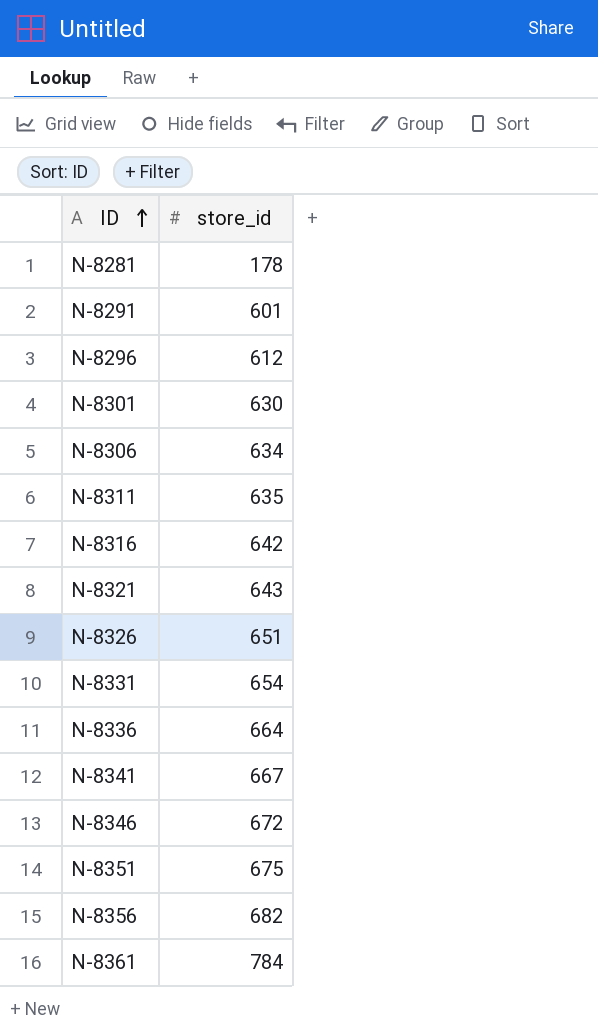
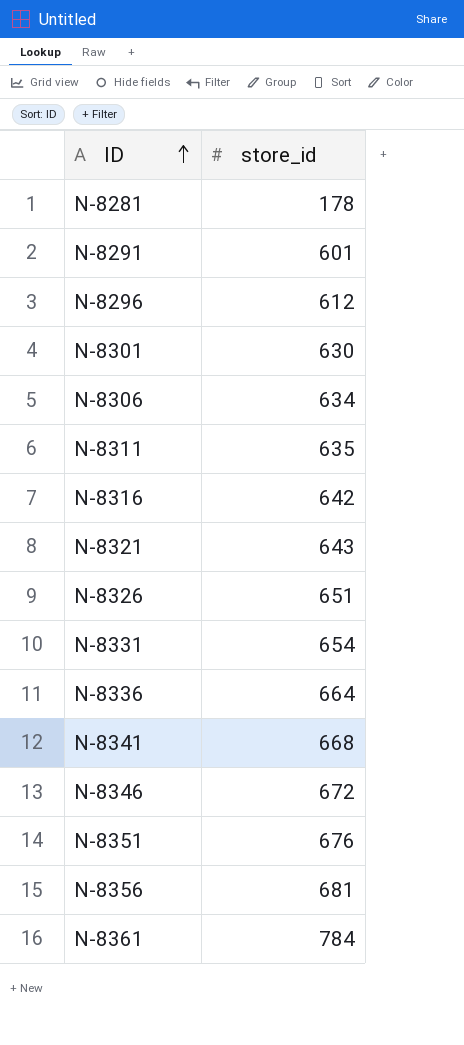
N-8341 | store_id: 667 -> 668
N-8351 | store_id: 675 -> 676
N-8356 | store_id: 682 -> 681

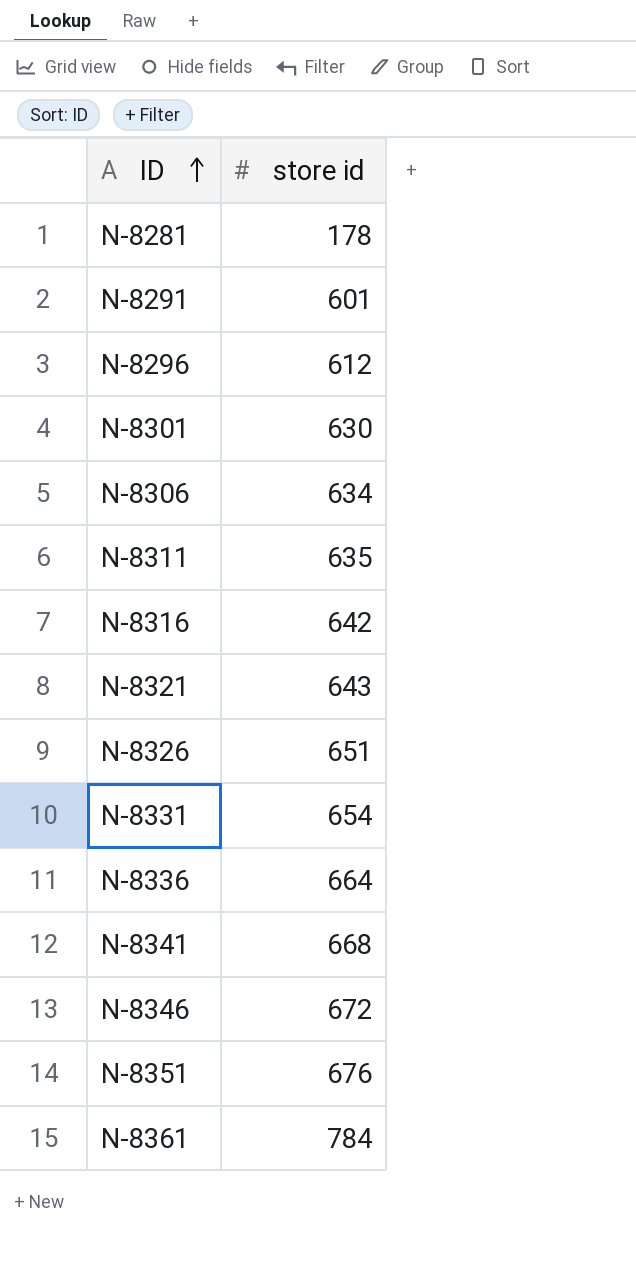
column name: store_id -> store id
row N-8356: 681 -> none

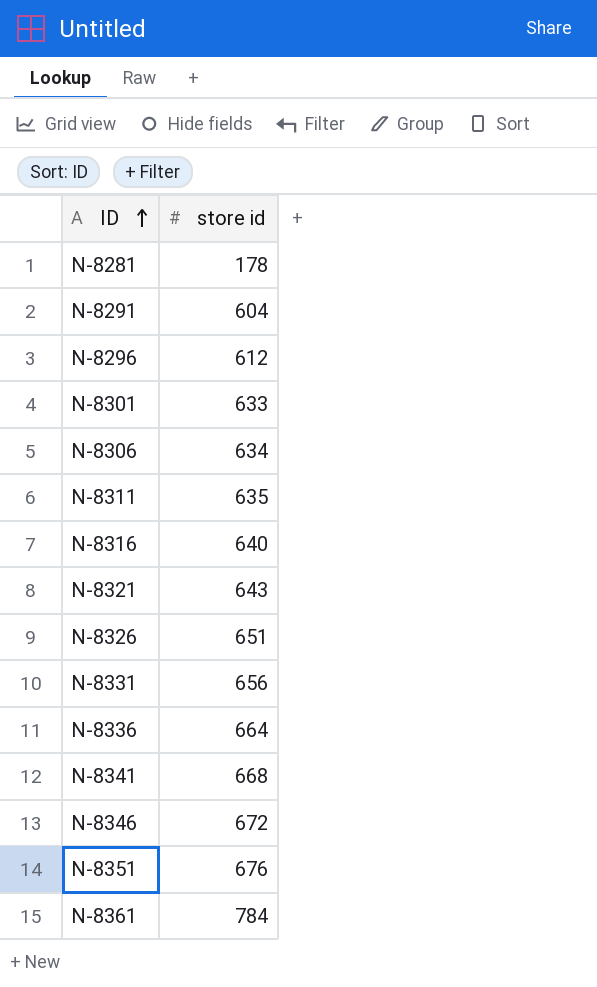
N-8291 | store id: 601 -> 604
N-8301 | store id: 630 -> 633
N-8316 | store id: 642 -> 640
N-8331 | store id: 654 -> 656

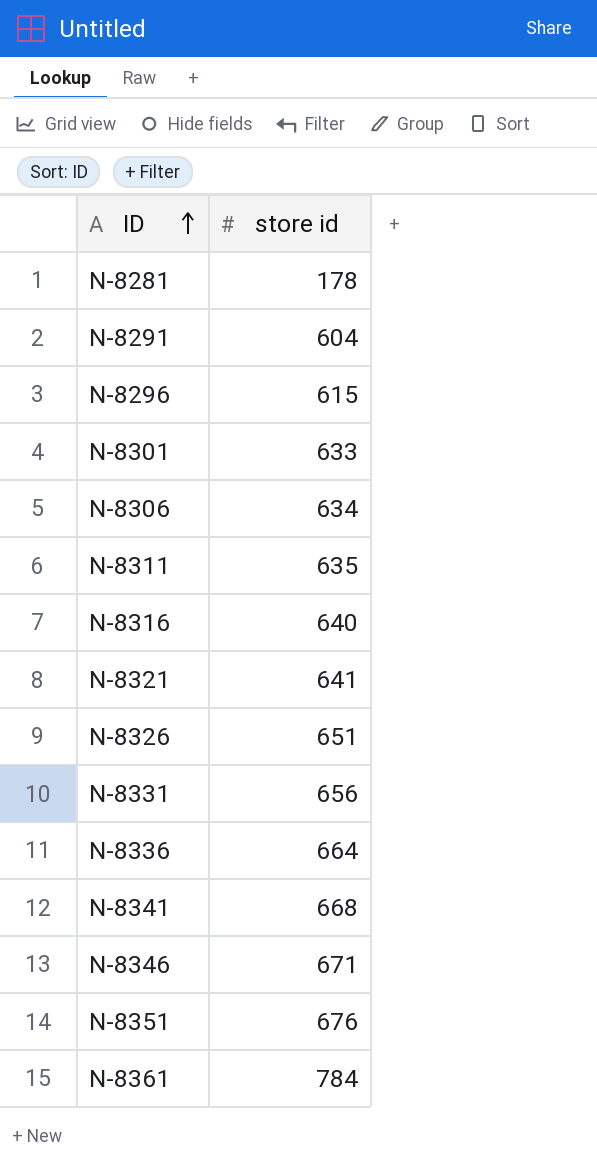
N-8296 | store id: 612 -> 615
N-8321 | store id: 643 -> 641
N-8346 | store id: 672 -> 671

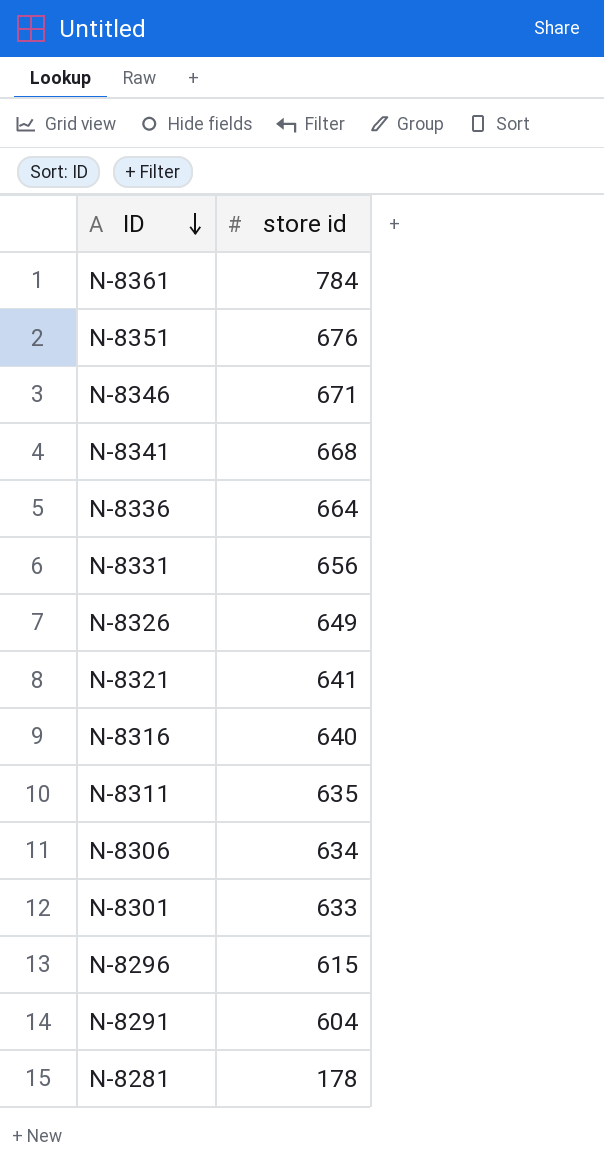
row order: ID ascending -> ID descending
N-8326 | store id: 651 -> 649

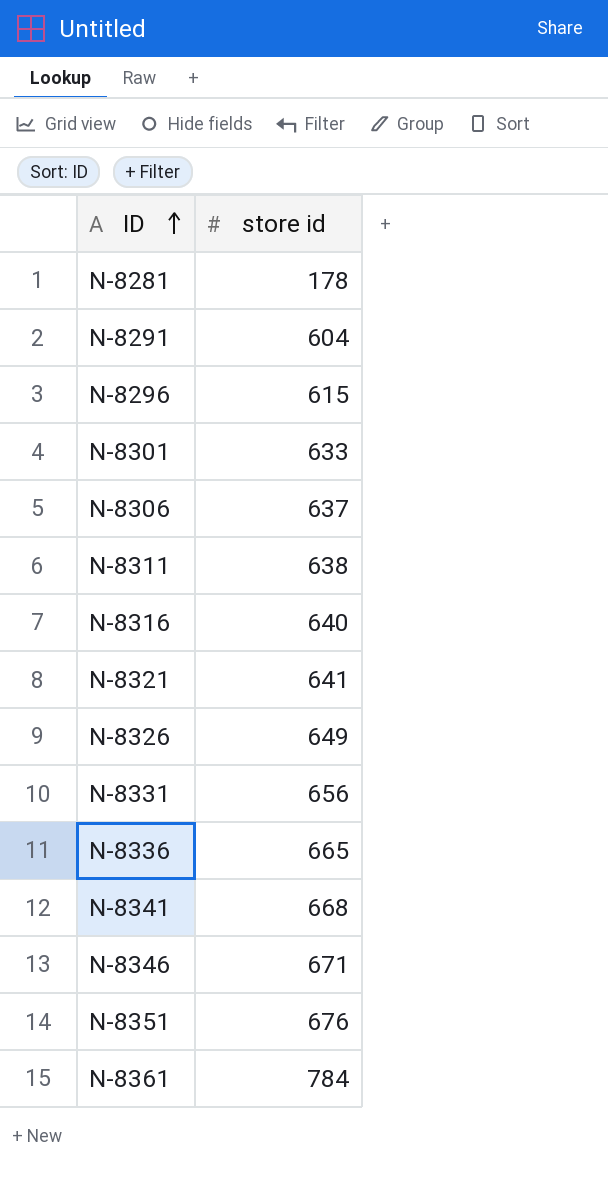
row order: ID descending -> ID ascending
N-8306 | store id: 634 -> 637
N-8311 | store id: 635 -> 638
N-8336 | store id: 664 -> 665

